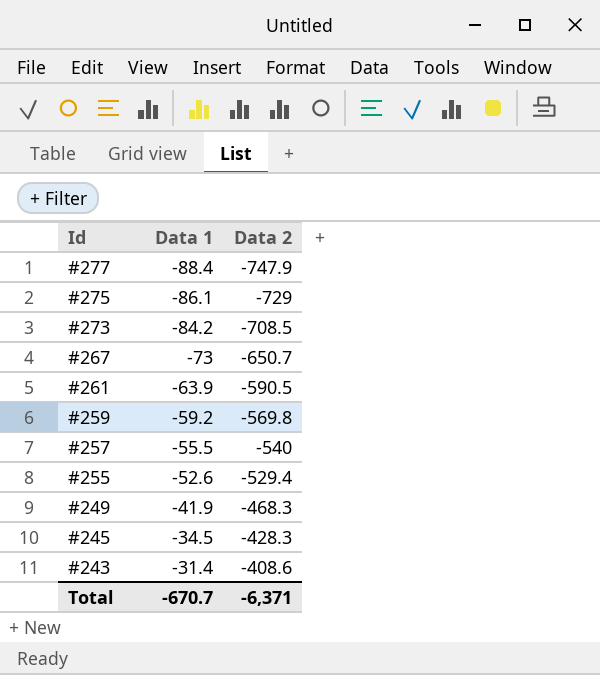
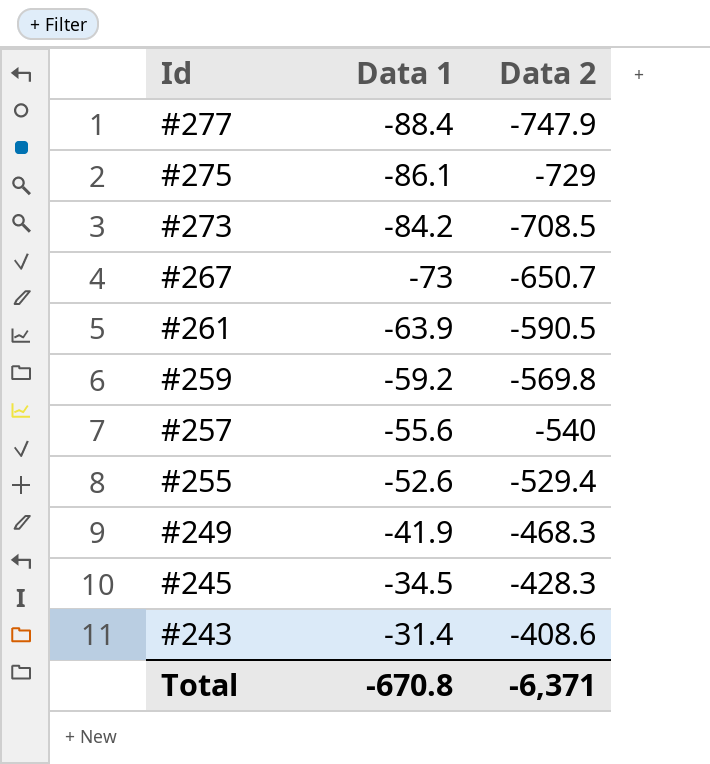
#257 | Data 1: -55.5 -> -55.6
Total | Data 1: -670.7 -> -670.8

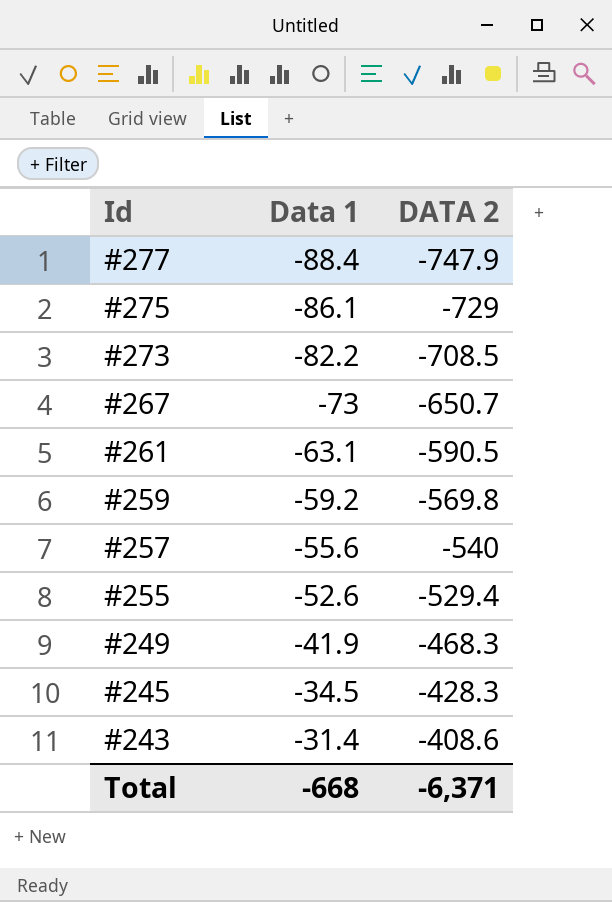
column name: Data 2 -> DATA 2
#273 | Data 1: -84.2 -> -82.2
#261 | Data 1: -63.9 -> -63.1
Total | Data 1: -670.8 -> -668

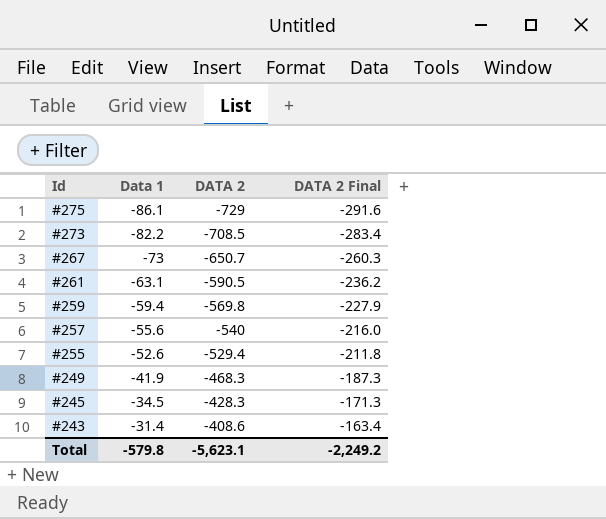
column DATA 2 Final | formula: none -> [DATA 2] * 0.4
row #277: -88.4 | -747.9 -> none
#259 | Data 1: -59.2 -> -59.4
Total | Data 1: -668 -> -579.8
Total | DATA 2: -6,371 -> -5,623.1

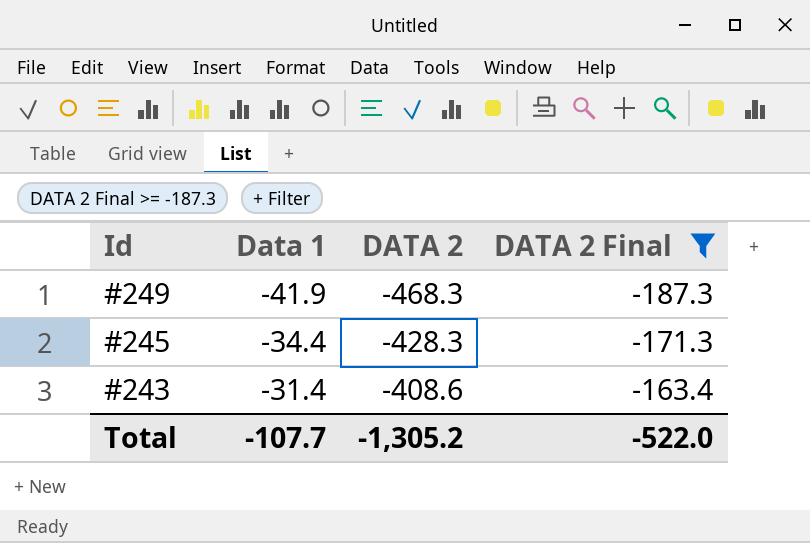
filter: none -> DATA 2 Final >= -187.3
#245 | Data 1: -34.5 -> -34.4
Total | Data 1: -579.8 -> -107.7
Total | DATA 2: -5,623.1 -> -1,305.2
Total | DATA 2 Final: -2,249.2 -> -522.0

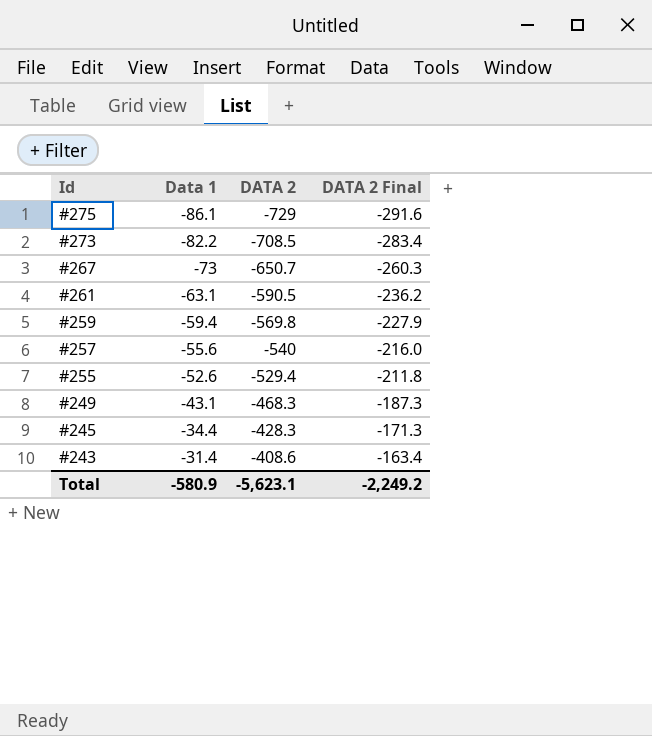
filter: DATA 2 Final >= -187.3 -> none
#249 | Data 1: -41.9 -> -43.1
Total | Data 1: -107.7 -> -580.9
Total | DATA 2: -1,305.2 -> -5,623.1
Total | DATA 2 Final: -522.0 -> -2,249.2

